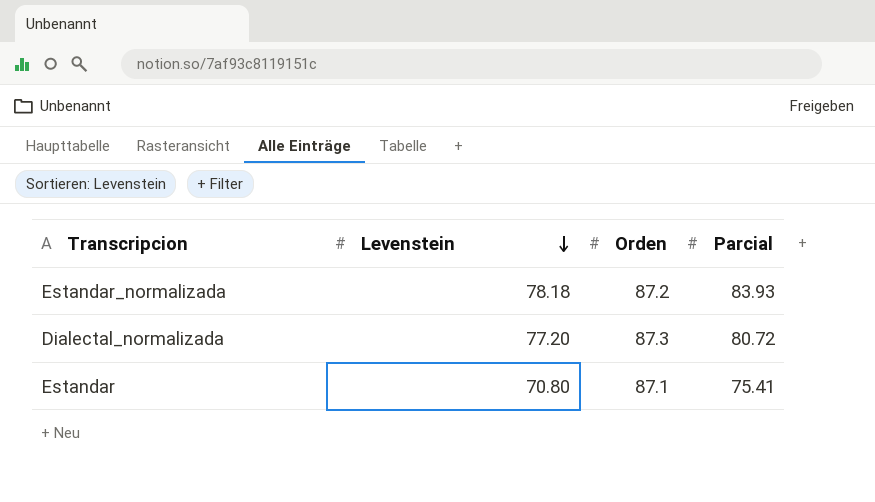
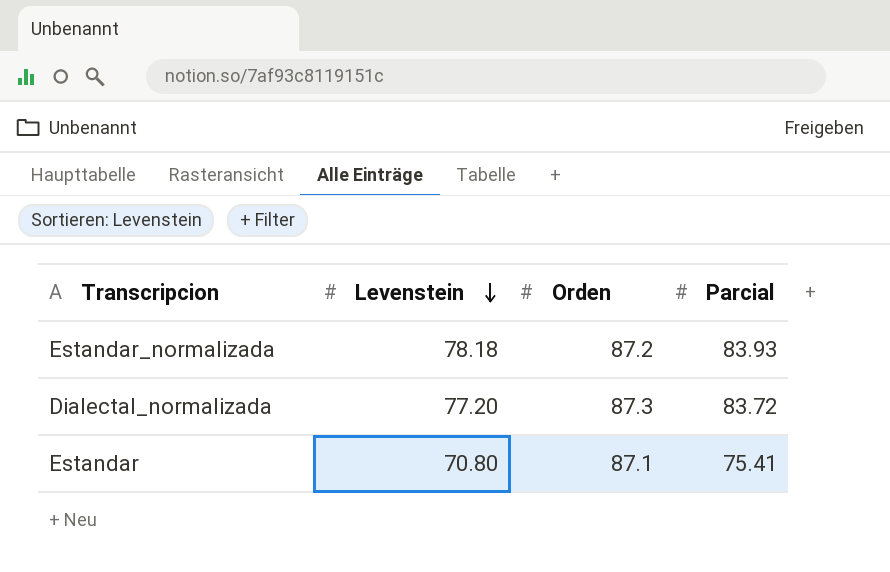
Dialectal_normalizada | Parcial: 80.72 -> 83.72

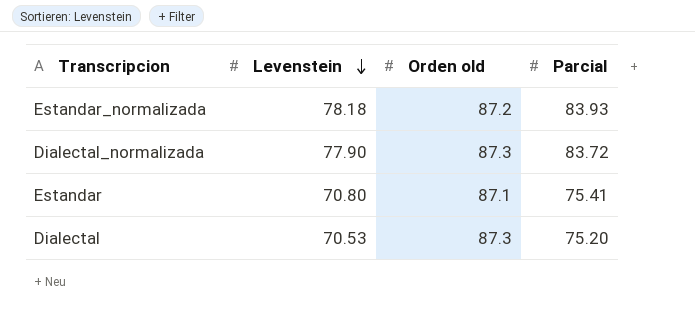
column name: Orden -> Orden old
Dialectal_normalizada | Levenstein: 77.20 -> 77.90
row Dialectal: none -> 70.53 | 87.3 | 75.20

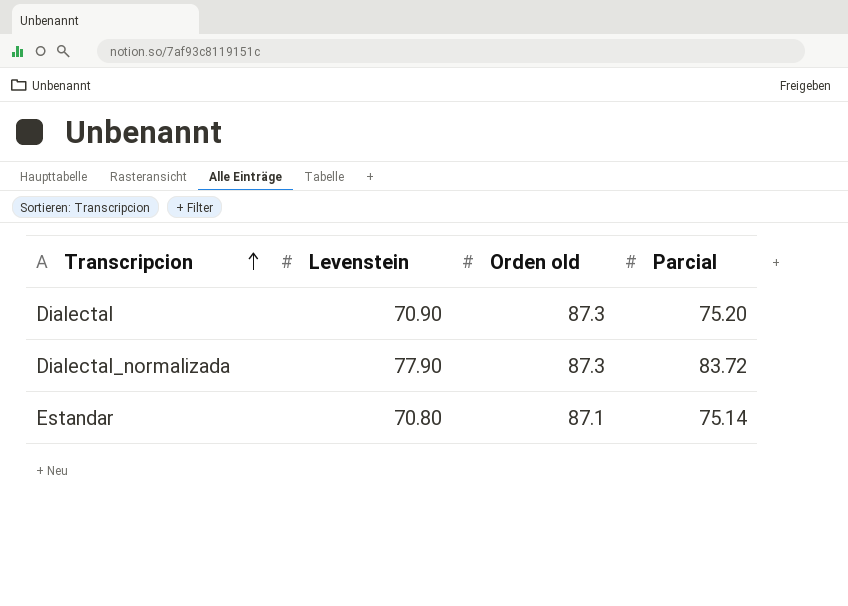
row order: Levenstein descending -> Transcripcion ascending
row Estandar_normalizada: 78.18 | 87.2 | 83.93 -> none
Dialectal | Levenstein: 70.53 -> 70.90
Estandar | Parcial: 75.41 -> 75.14

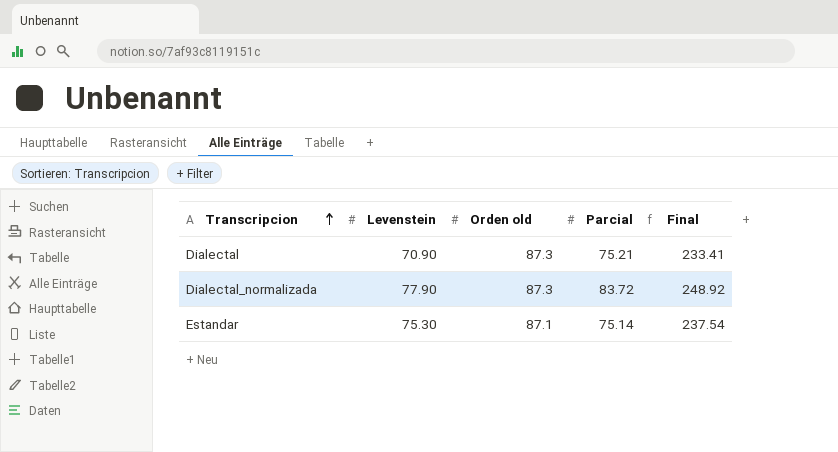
column Final | formula: none -> [Levenstein] + [Orden old] + [Parcial]
Dialectal | Parcial: 75.20 -> 75.21
Estandar | Levenstein: 70.80 -> 75.30

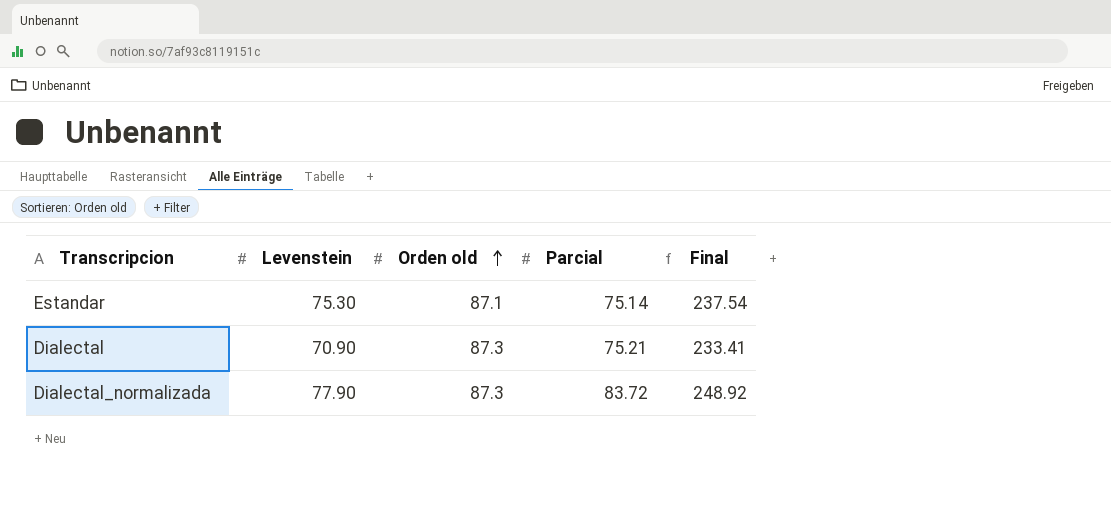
row order: Transcripcion ascending -> Orden old ascending

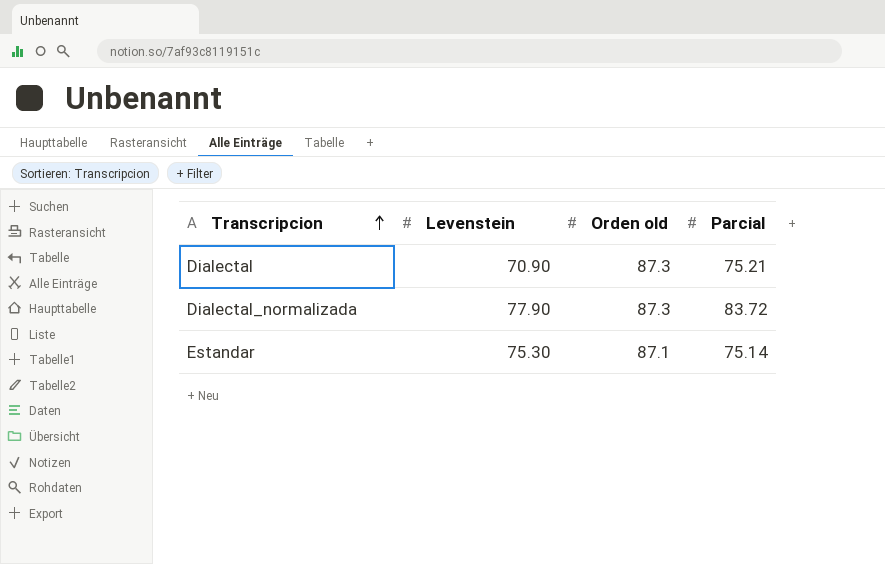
row order: Orden old ascending -> Transcripcion ascending
column Final | formula: [Levenstein] + [Orden old] + [Parcial] -> none

